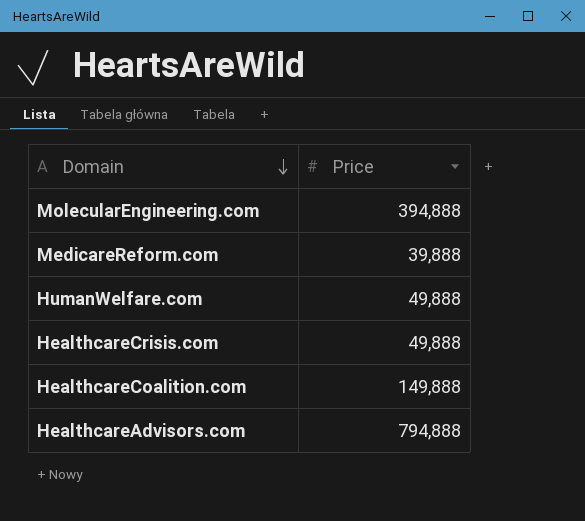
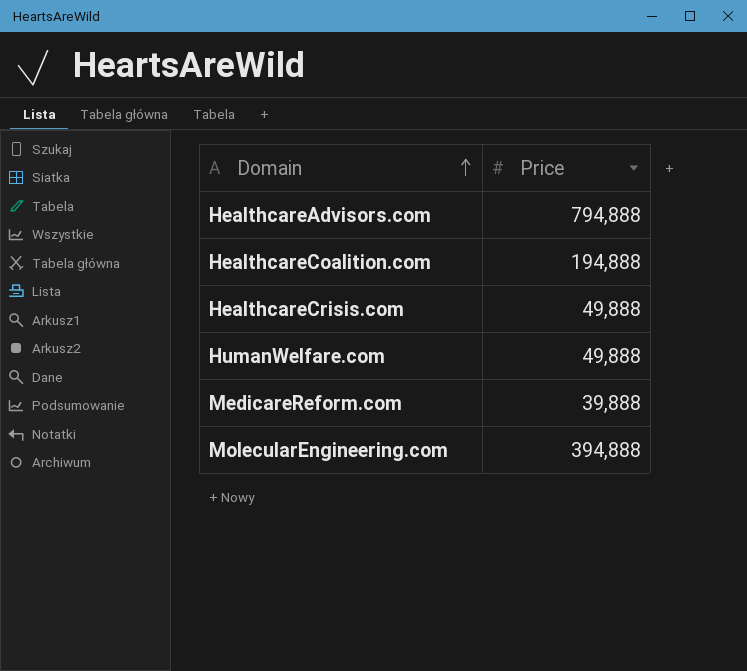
row order: Domain descending -> Domain ascending
HealthcareCoalition.com | Price: 149,888 -> 194,888

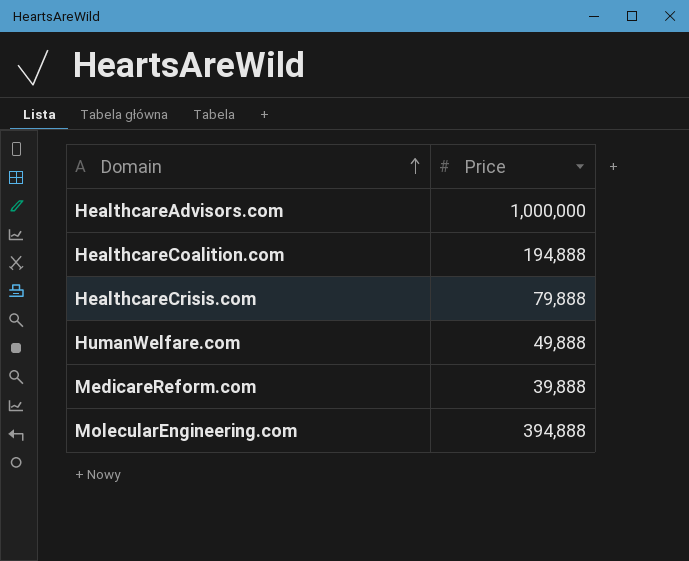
HealthcareAdvisors.com | Price: 794,888 -> 1,000,000
HealthcareCrisis.com | Price: 49,888 -> 79,888

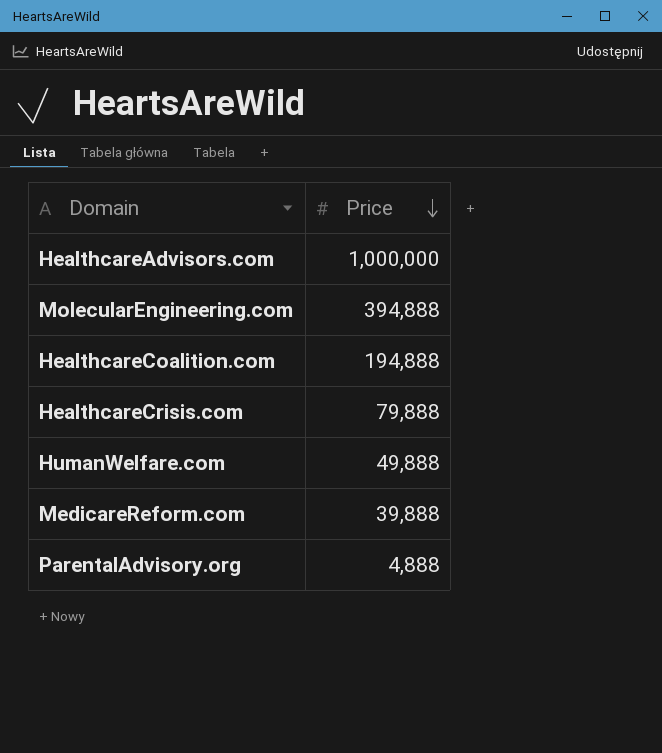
row order: Domain ascending -> Price descending
row ParentalAdvisory.org: none -> 4,888

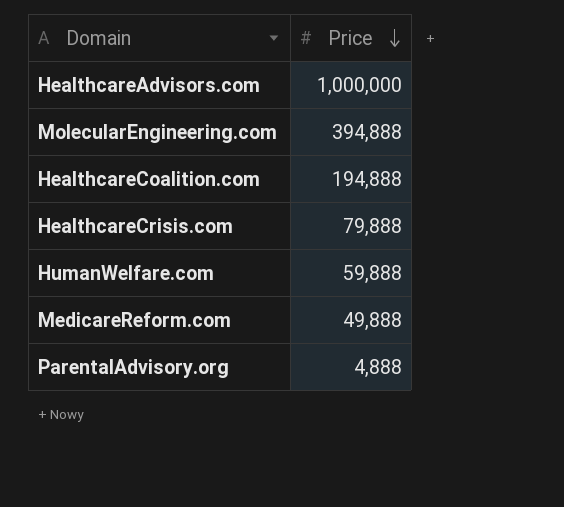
HumanWelfare.com | Price: 49,888 -> 59,888
MedicareReform.com | Price: 39,888 -> 49,888

